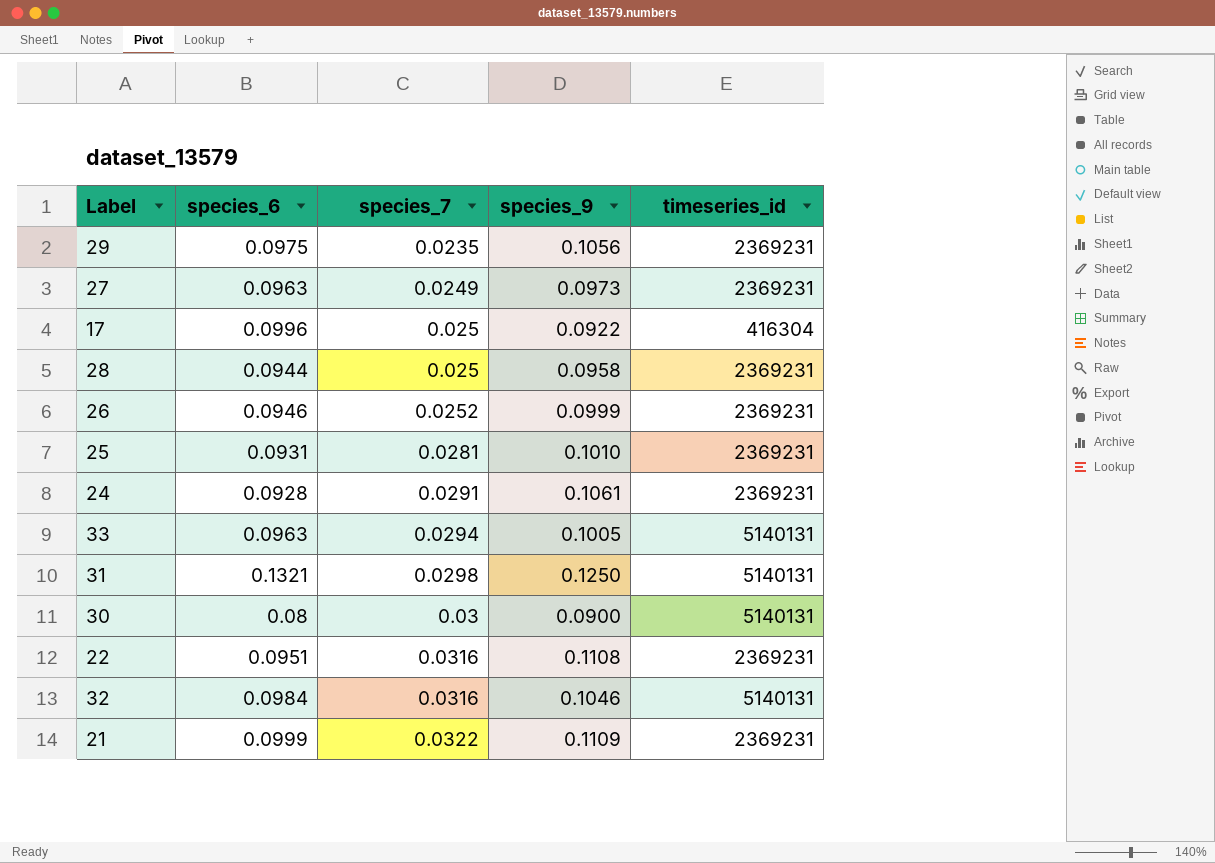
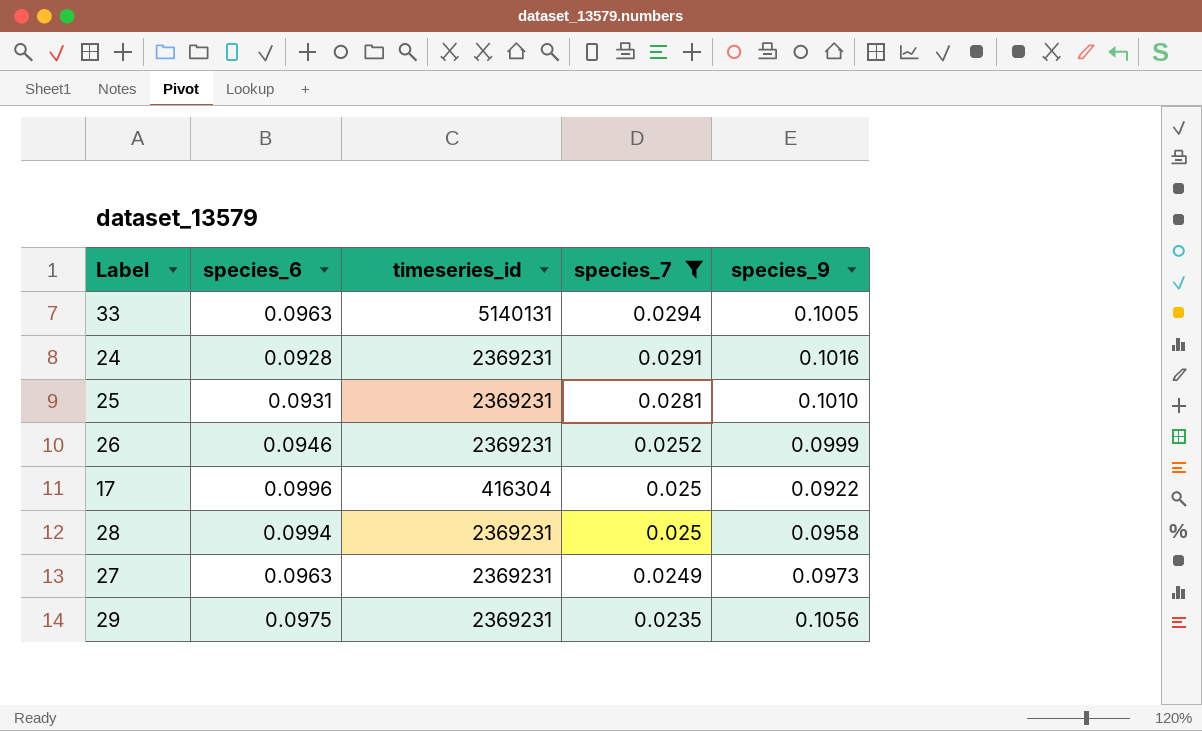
filter: none -> species_7 <= 0.0294
row order: species_7 ascending -> species_7 descending
column timeseries_id | position: 5 -> 3
24 | species_9: 0.1061 -> 0.1016
28 | species_6: 0.0944 -> 0.0994

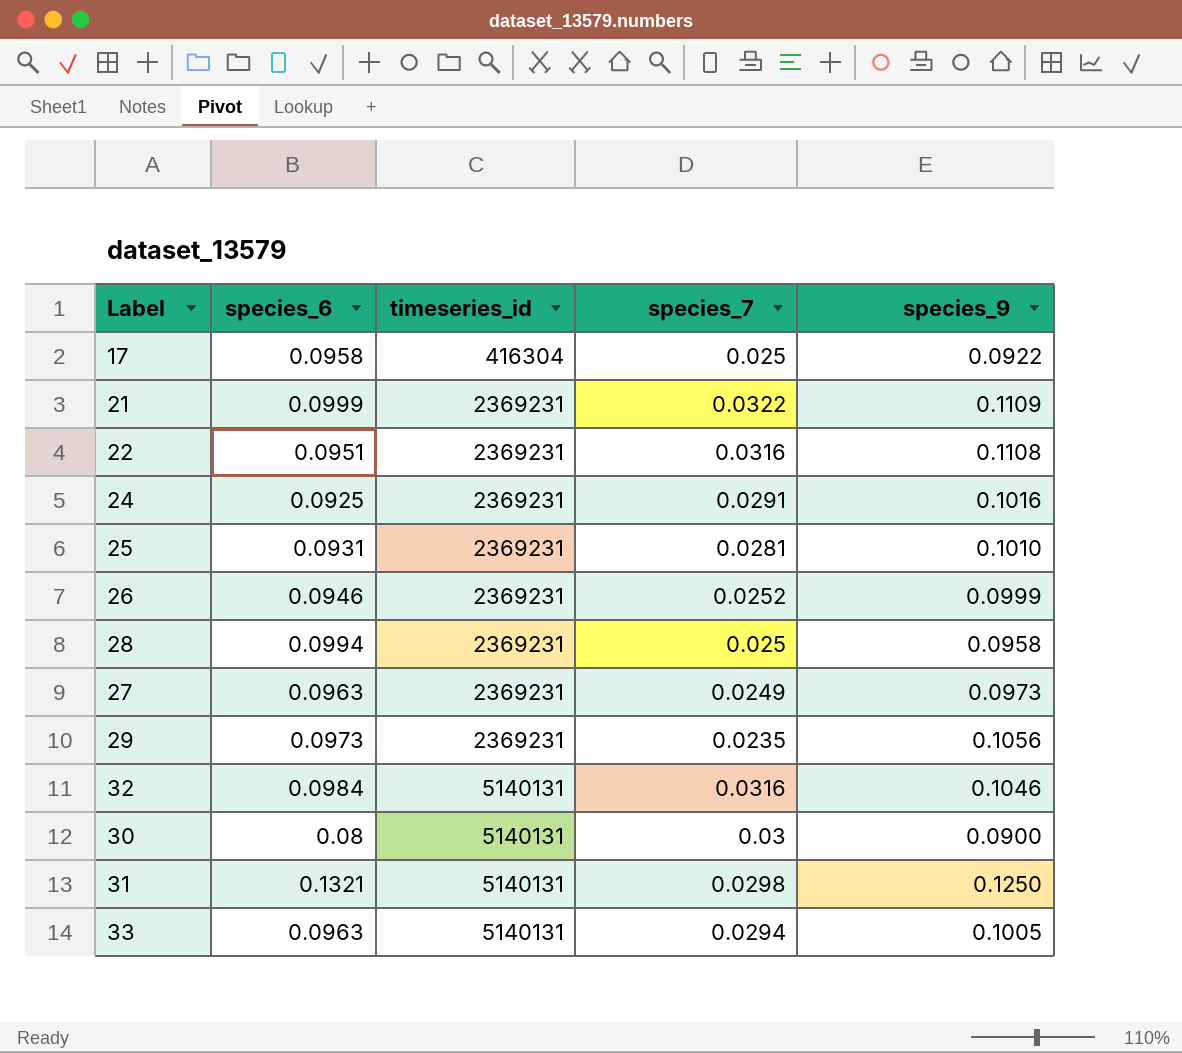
filter: species_7 <= 0.0294 -> none
row order: species_7 descending -> timeseries_id ascending
17 | species_6: 0.0996 -> 0.0958
24 | species_6: 0.0928 -> 0.0925
29 | species_6: 0.0975 -> 0.0973

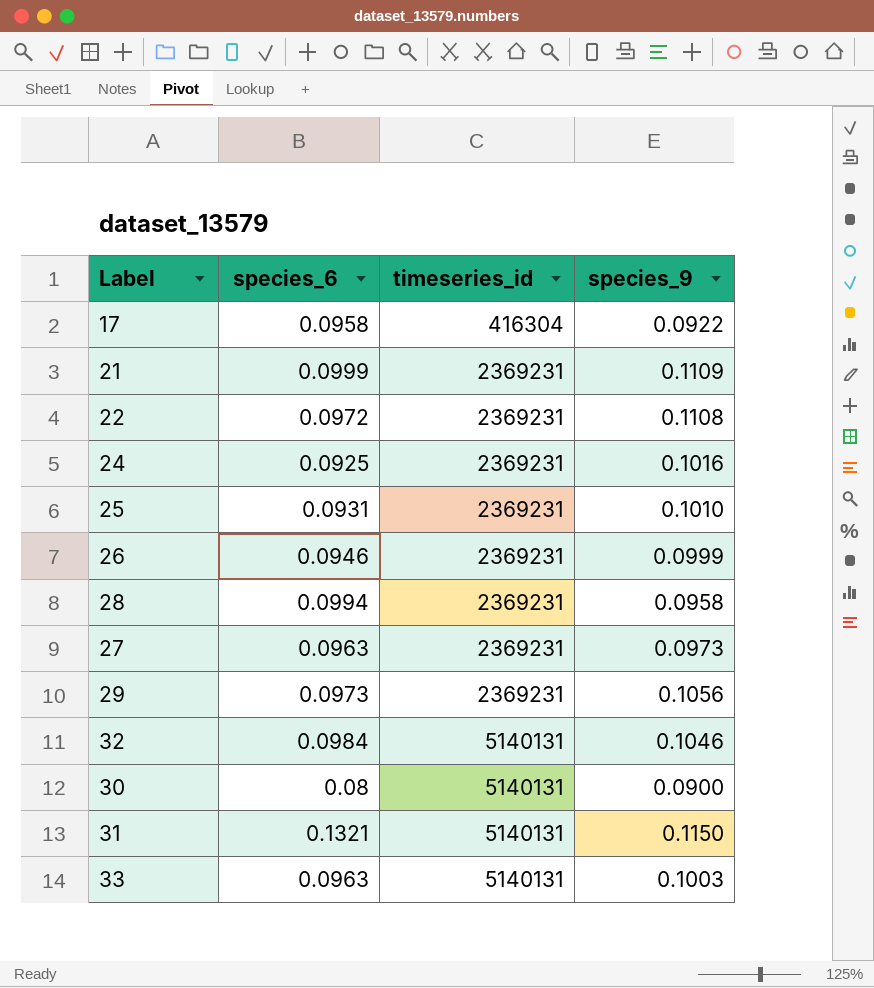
column species_7 | position: 4 -> none
22 | species_6: 0.0951 -> 0.0972
31 | species_9: 0.1250 -> 0.1150
33 | species_9: 0.1005 -> 0.1003

